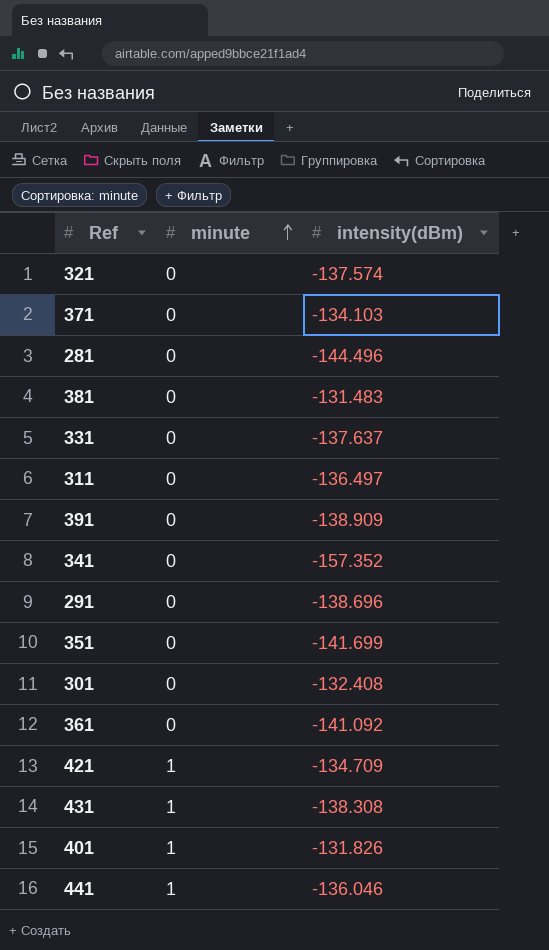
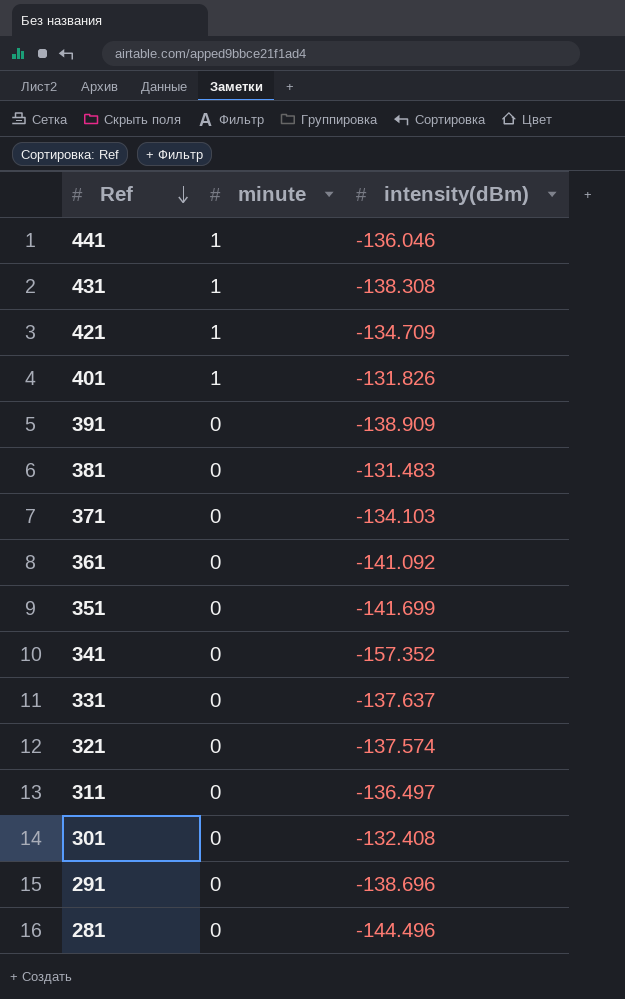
row order: minute ascending -> Ref descending

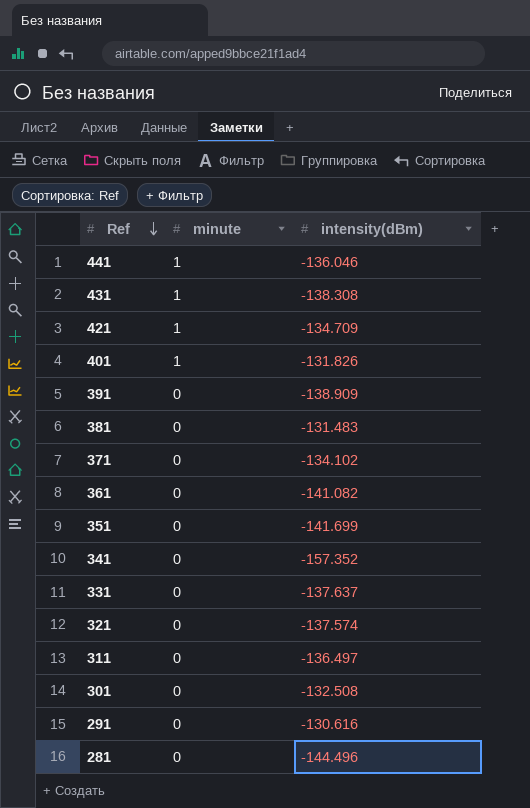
371 | intensity(dBm): -134.103 -> -134.102
361 | intensity(dBm): -141.092 -> -141.082
301 | intensity(dBm): -132.408 -> -132.508
291 | intensity(dBm): -138.696 -> -130.616

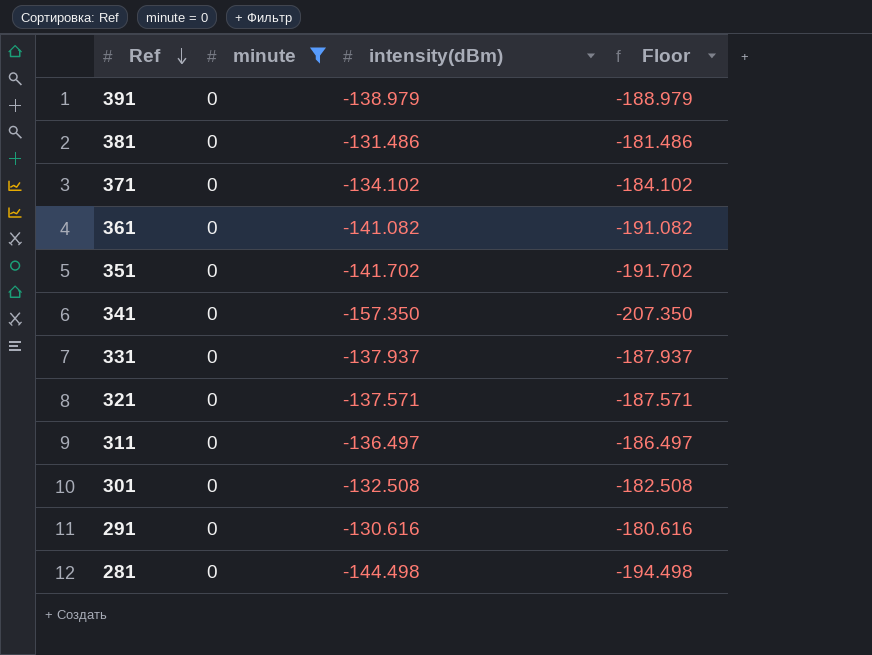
filter: none -> minute = 0
column Floor | formula: none -> [intensity(dBm)] - 50
391 | intensity(dBm): -138.909 -> -138.979
381 | intensity(dBm): -131.483 -> -131.486
351 | intensity(dBm): -141.699 -> -141.702
341 | intensity(dBm): -157.352 -> -157.350
331 | intensity(dBm): -137.637 -> -137.937
321 | intensity(dBm): -137.574 -> -137.571
281 | intensity(dBm): -144.496 -> -144.498

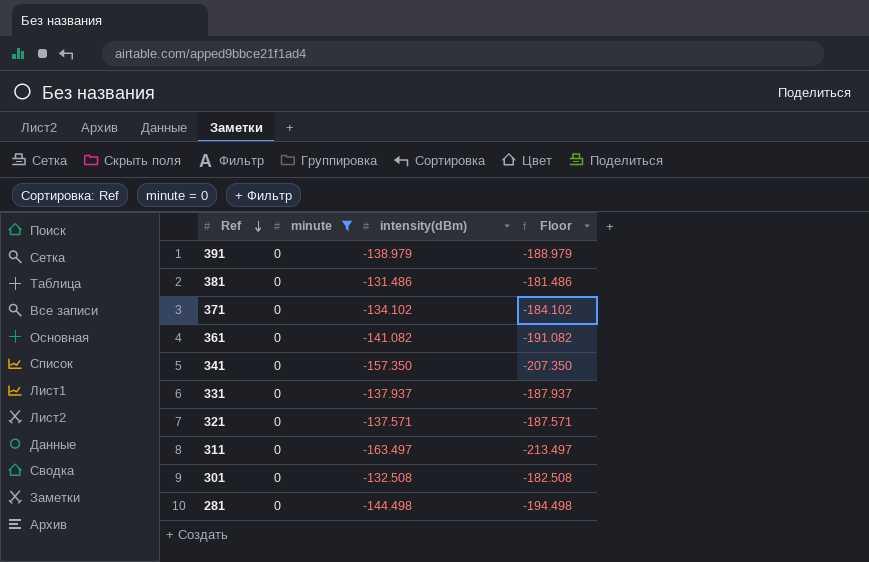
row 351: 0 | -141.702 | -191.702 -> none
row 291: 0 | -130.616 | -180.616 -> none
311 | intensity(dBm): -136.497 -> -163.497
311 | Floor: -186.497 -> -213.497

